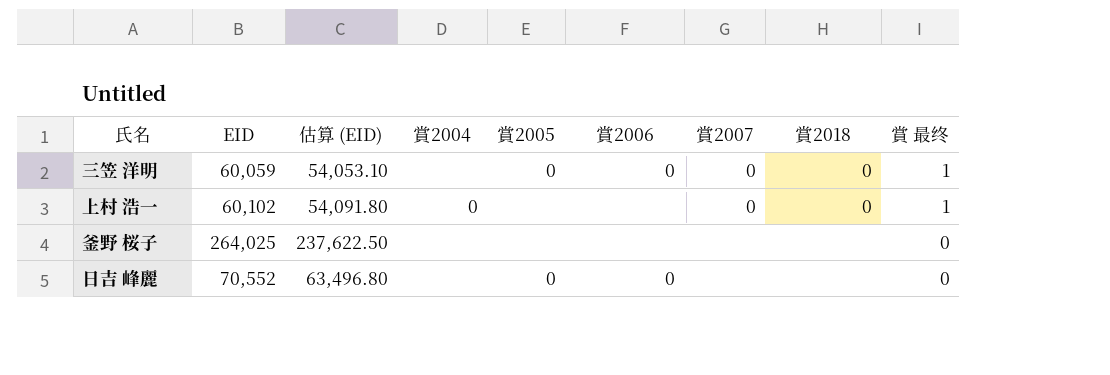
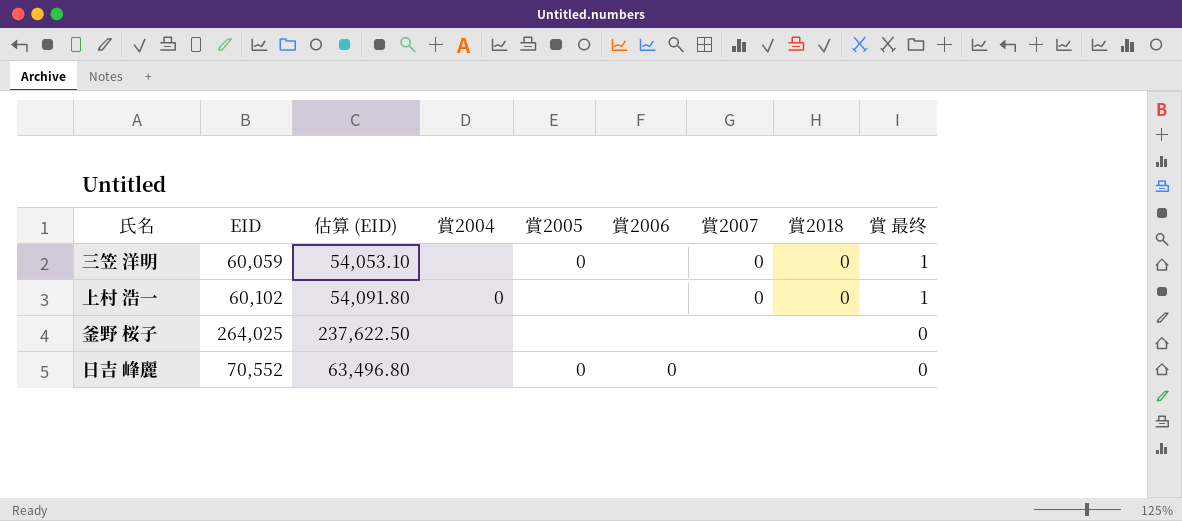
三笠 洋明 | 賞2006: 0 -> none

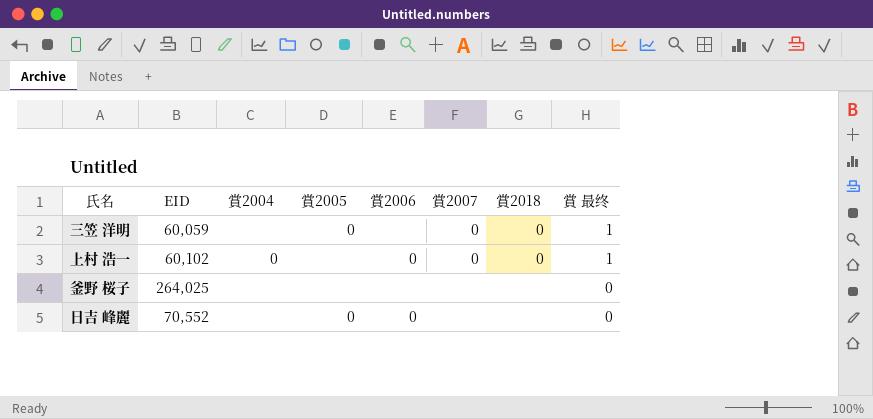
column 估算 (EID) | formula: [EID] * 0.9 -> none
上村 浩一 | 賞2006: none -> 0

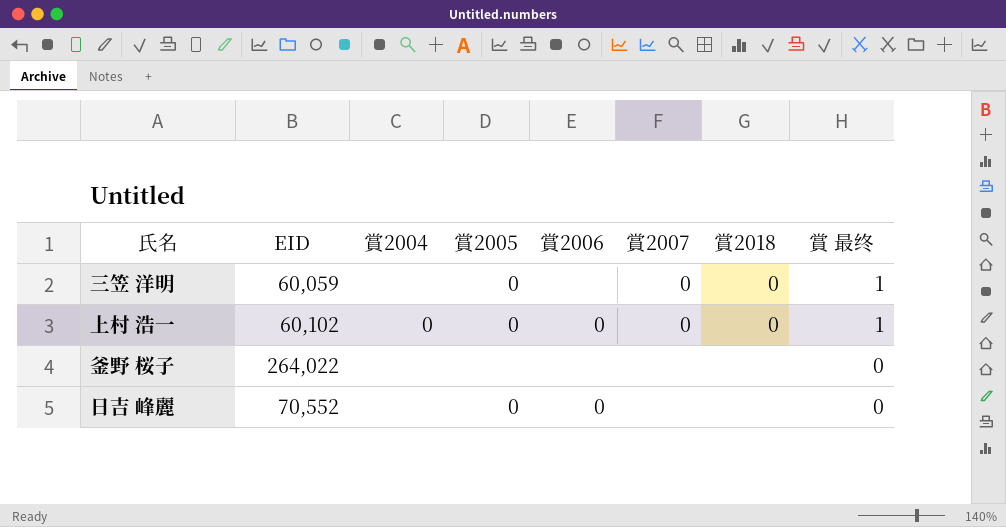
上村 浩一 | 賞2005: none -> 0
釜野 桜子 | EID: 264,025 -> 264,022

